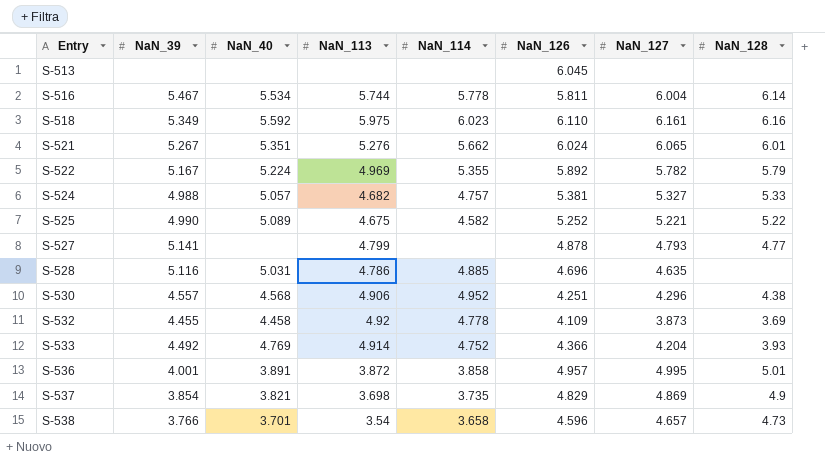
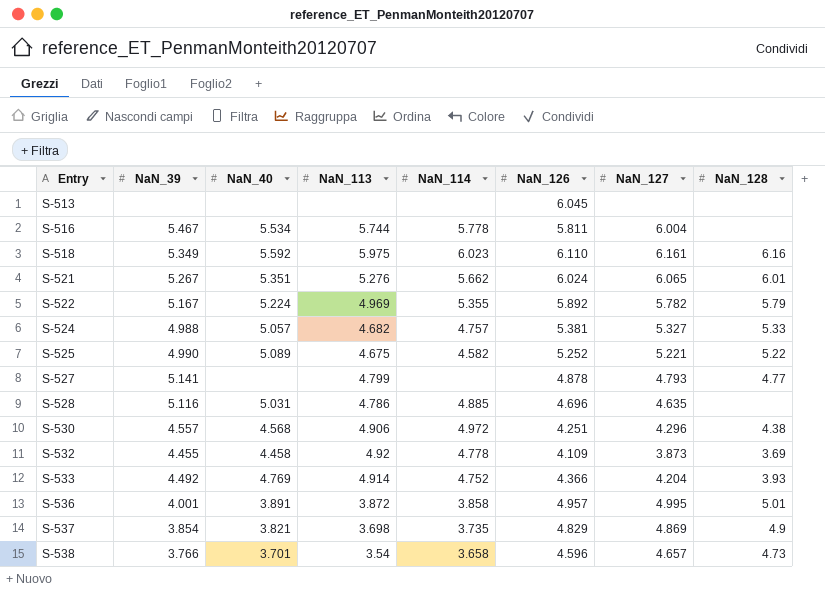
S-516 | NaN_128: 6.14 -> none
S-530 | NaN_114: 4.952 -> 4.972

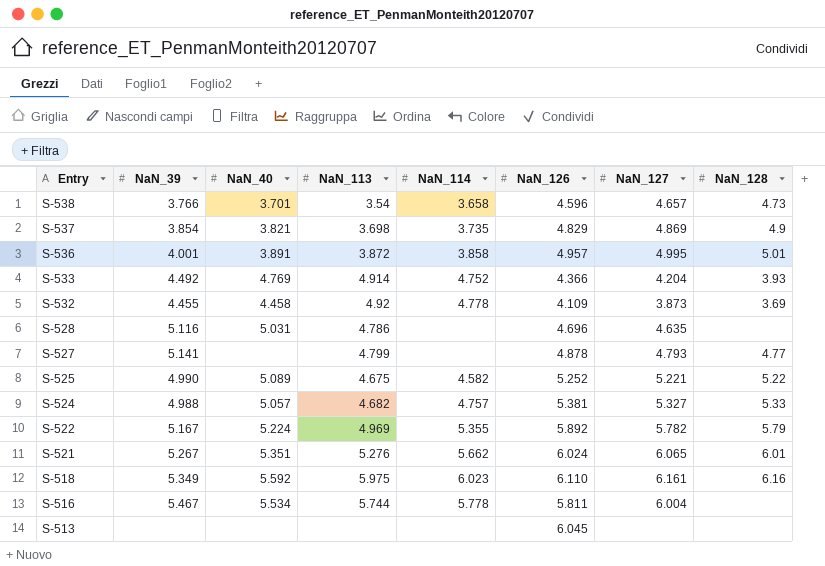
row order: Entry ascending -> Entry descending
row S-530: 4.557 | 4.568 | 4.906 | 4.972 | 4.251 | 4.296 | 4.38 -> none
S-528 | NaN_114: 4.885 -> none

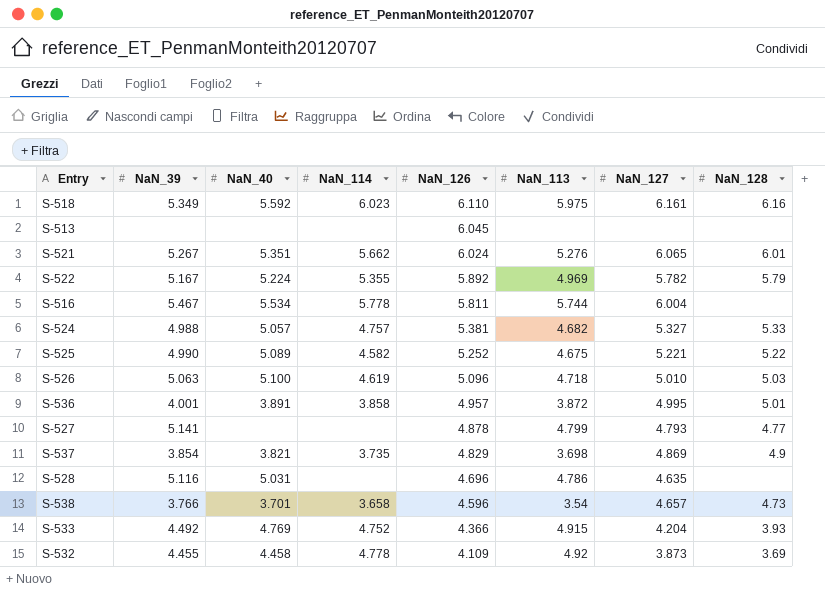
row order: Entry descending -> NaN_126 descending
column NaN_113 | position: 4 -> 6
row S-526: none -> 5.063 | 5.100 | 4.619 | 5.096 | 4.718 | 5.010 | 5.03
S-533 | NaN_113: 4.914 -> 4.915

